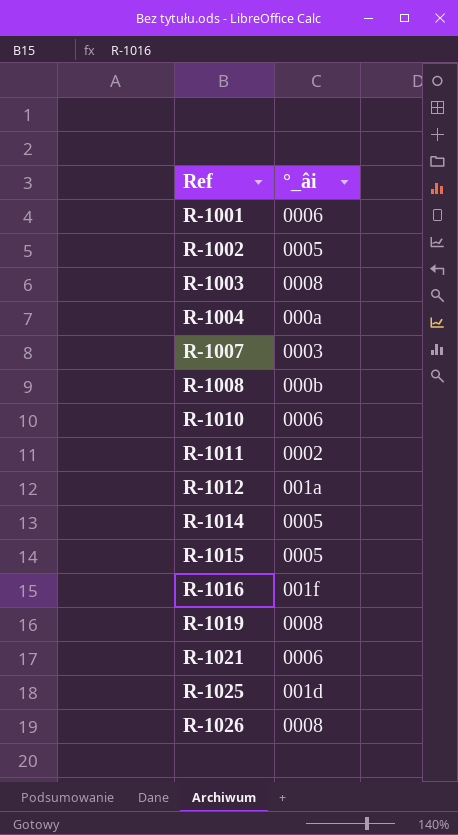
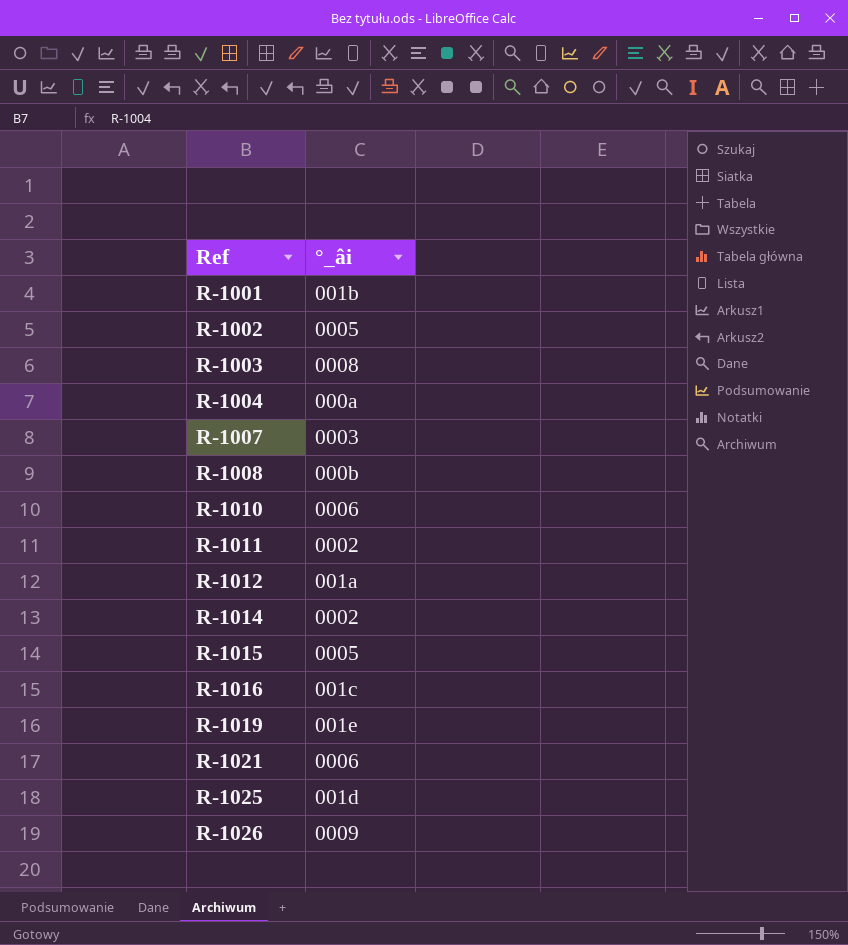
R-1001 | °_âi: 0006 -> 001b
R-1014 | °_âi: 0005 -> 0002
R-1016 | °_âi: 001f -> 001c
R-1019 | °_âi: 0008 -> 001e
R-1026 | °_âi: 0008 -> 0009

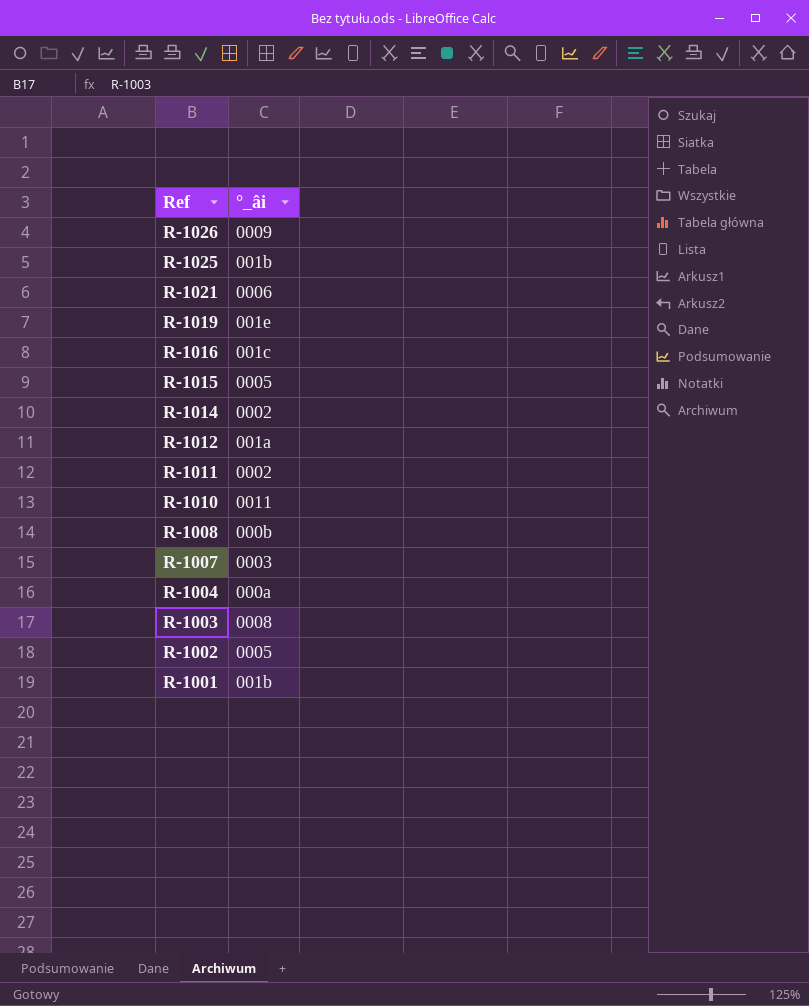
row order: Ref ascending -> Ref descending
R-1025 | °_âi: 001d -> 001b
R-1010 | °_âi: 0006 -> 0011

